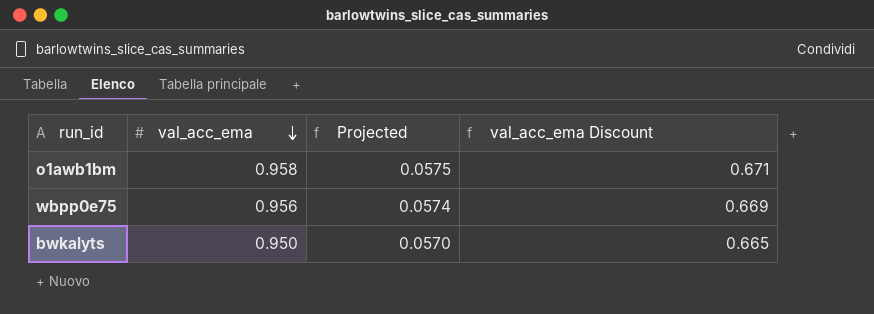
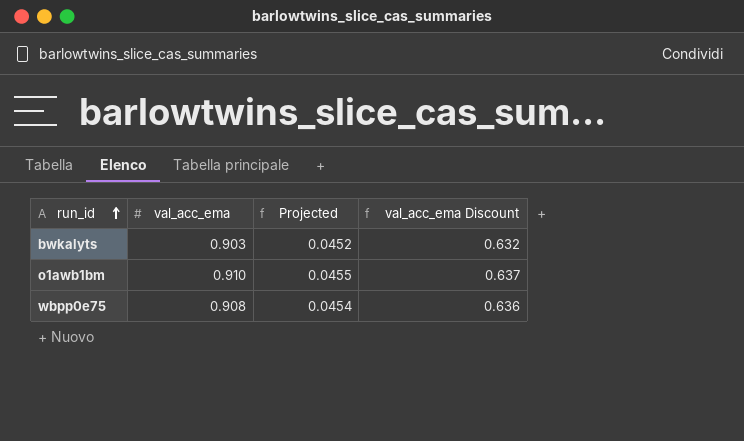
row order: val_acc_ema descending -> run_id ascending
column Projected | formula: [val_acc_ema] * 0.06 -> [val_acc_ema] * 0.05
bwkalyts | val_acc_ema: 0.950 -> 0.903
bwkalyts | val_acc_ema Discount: 0.665 -> 0.632
o1awb1bm | val_acc_ema: 0.958 -> 0.910
o1awb1bm | val_acc_ema Discount: 0.671 -> 0.637
wbpp0e75 | val_acc_ema: 0.956 -> 0.908
wbpp0e75 | val_acc_ema Discount: 0.669 -> 0.636

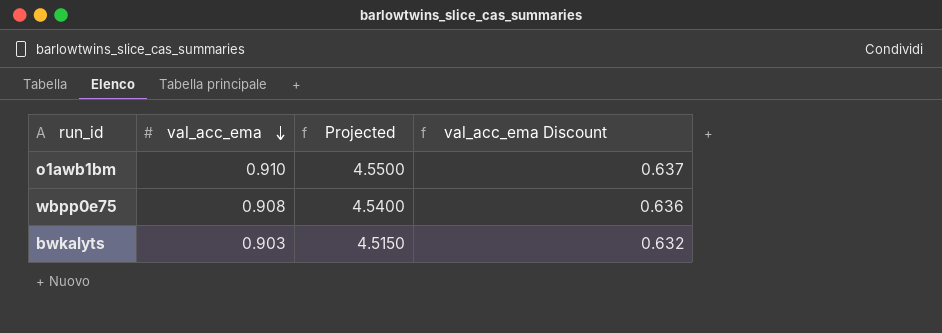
row order: run_id ascending -> val_acc_ema descending
column Projected | formula: [val_acc_ema] * 0.05 -> [val_acc_ema] * 5

